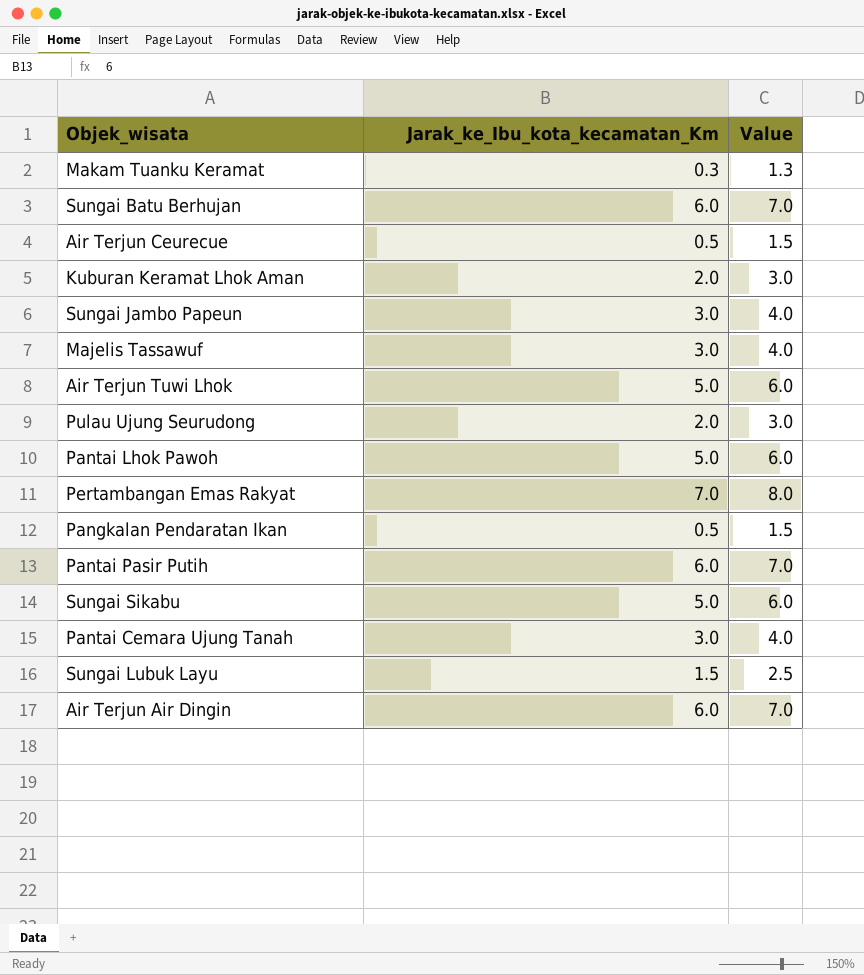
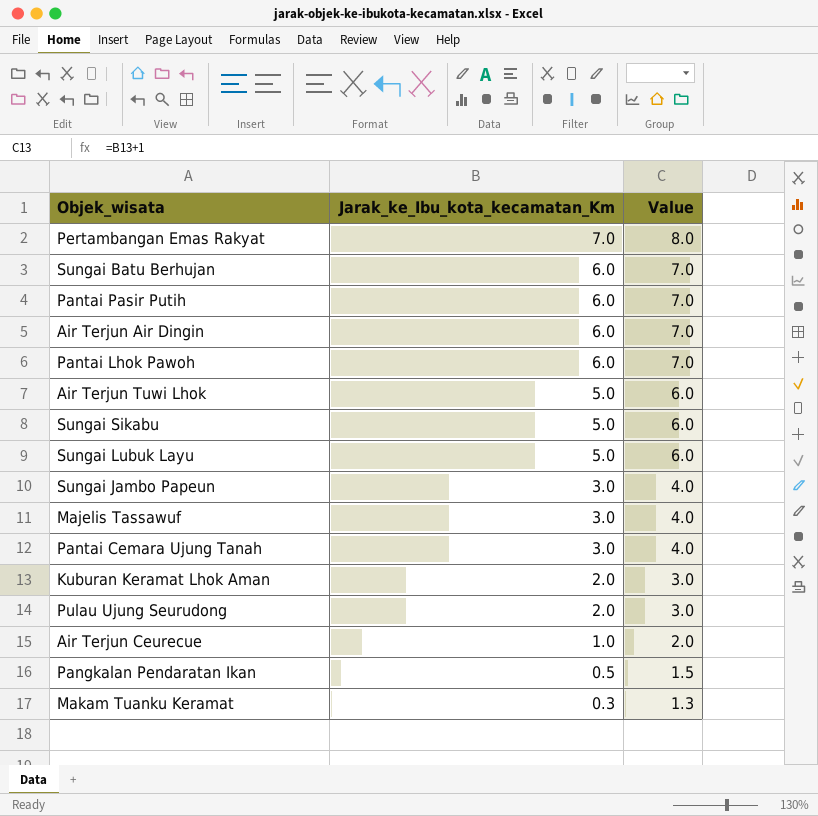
row order: none -> Jarak_ke_Ibu_kota_kecamatan_Km descending
Pantai Lhok Pawoh | Jarak_ke_Ibu_kota_kecamatan_Km: 5.0 -> 6.0
Pantai Lhok Pawoh | Value: 6.0 -> 7.0
Sungai Lubuk Layu | Jarak_ke_Ibu_kota_kecamatan_Km: 1.5 -> 5.0
Sungai Lubuk Layu | Value: 2.5 -> 6.0
Air Terjun Ceurecue | Jarak_ke_Ibu_kota_kecamatan_Km: 0.5 -> 1.0
Air Terjun Ceurecue | Value: 1.5 -> 2.0

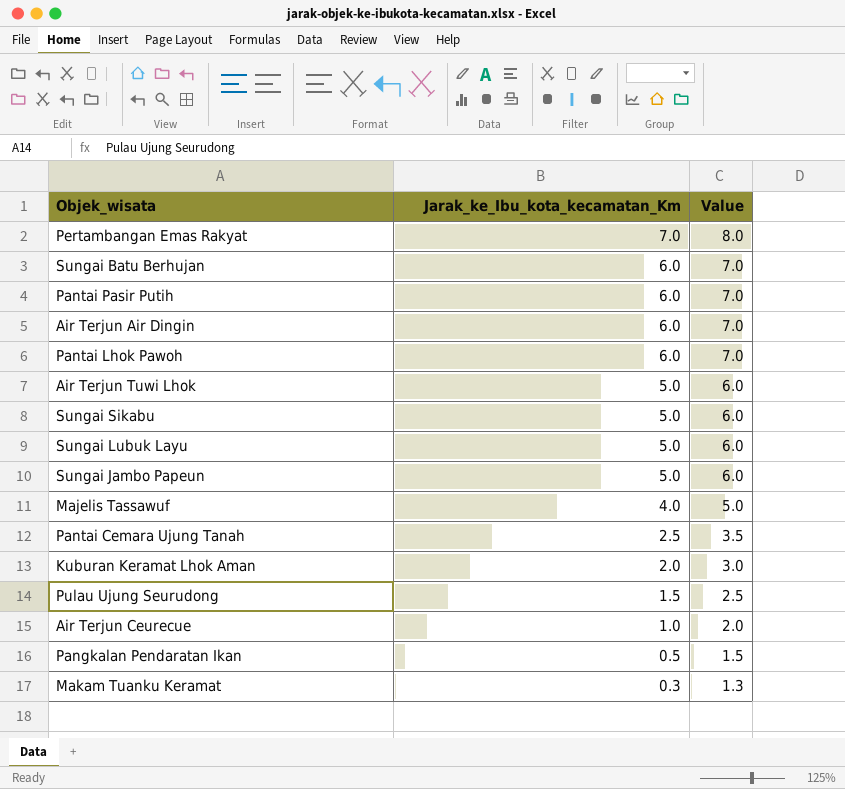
Sungai Jambo Papeun | Jarak_ke_Ibu_kota_kecamatan_Km: 3.0 -> 5.0
Sungai Jambo Papeun | Value: 4.0 -> 6.0
Majelis Tassawuf | Jarak_ke_Ibu_kota_kecamatan_Km: 3.0 -> 4.0
Majelis Tassawuf | Value: 4.0 -> 5.0
Pantai Cemara Ujung Tanah | Jarak_ke_Ibu_kota_kecamatan_Km: 3.0 -> 2.5
Pantai Cemara Ujung Tanah | Value: 4.0 -> 3.5
Pulau Ujung Seurudong | Jarak_ke_Ibu_kota_kecamatan_Km: 2.0 -> 1.5
Pulau Ujung Seurudong | Value: 3.0 -> 2.5

